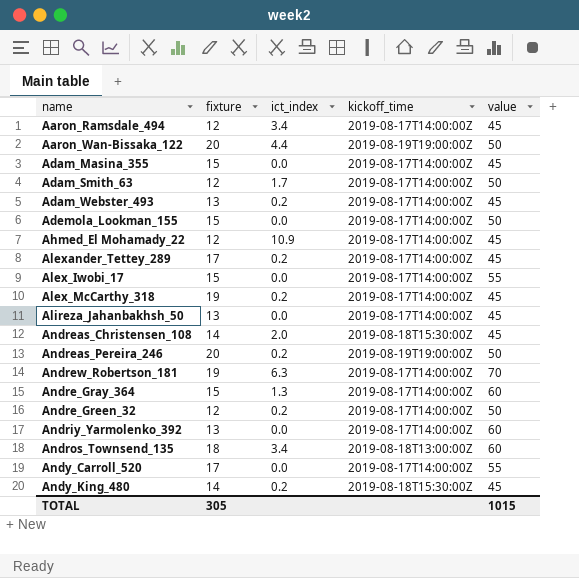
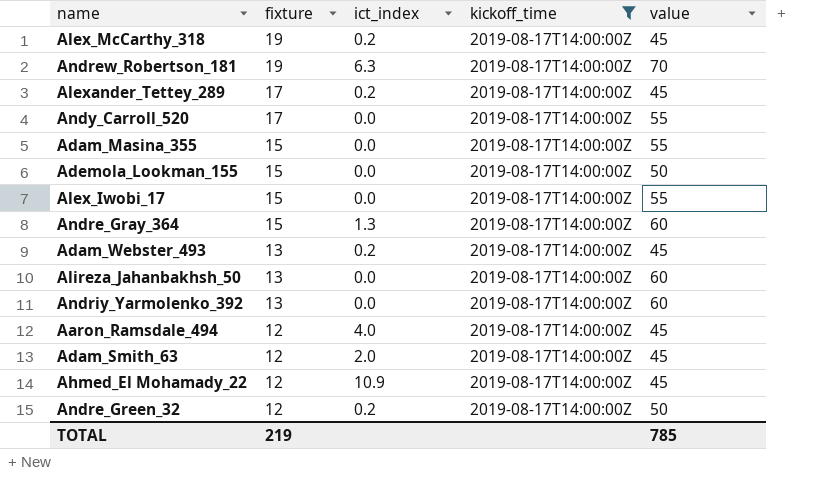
filter: none -> kickoff_time = 2019-08-17T14:00:00Z
row order: none -> fixture descending
Adam_Masina_355 | value: 45 -> 55
Alireza_Jahanbakhsh_50 | value: 45 -> 60
Aaron_Ramsdale_494 | ict_index: 3.4 -> 4.0
Adam_Smith_63 | ict_index: 1.7 -> 2.0
Adam_Smith_63 | value: 50 -> 45
TOTAL | fixture: 305 -> 219
TOTAL | value: 1015 -> 785

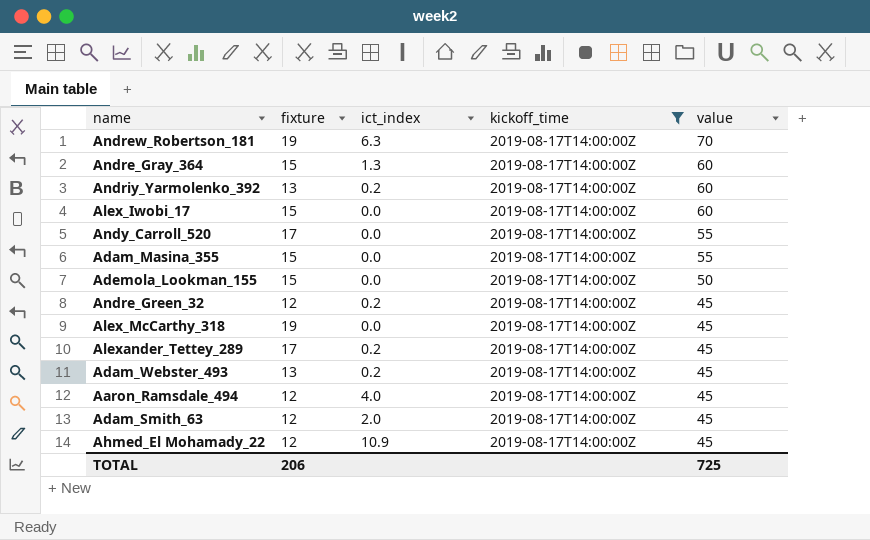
row order: fixture descending -> value descending
row Alireza_Jahanbakhsh_50: 13 | 0.0 | 2019-08-17T14:00:00Z | 60 -> none
Andriy_Yarmolenko_392 | ict_index: 0.0 -> 0.2
Alex_Iwobi_17 | value: 55 -> 60
Andre_Green_32 | value: 50 -> 45
Alex_McCarthy_318 | ict_index: 0.2 -> 0.0
TOTAL | fixture: 219 -> 206
TOTAL | value: 785 -> 725

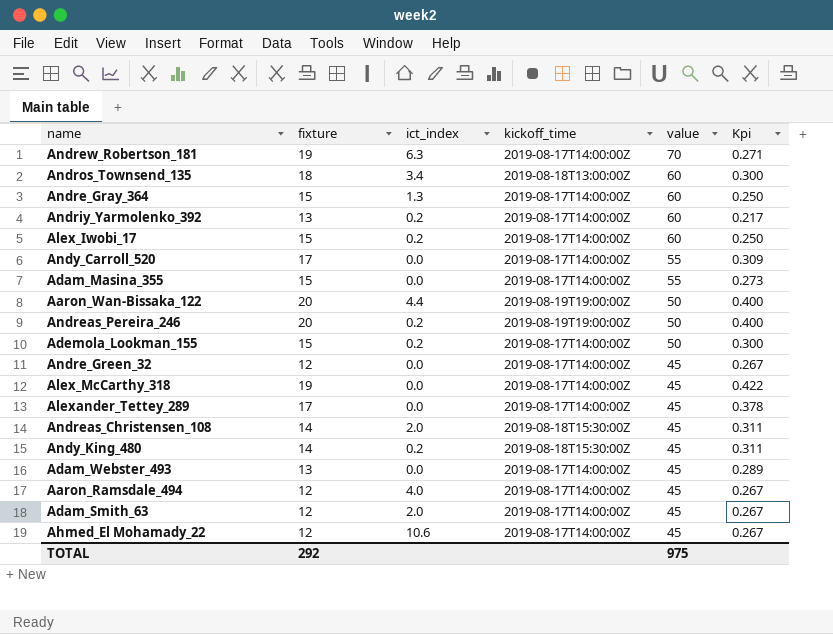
filter: kickoff_time = 2019-08-17T14:00:00Z -> none
column Kpi | formula: none -> [fixture] / [value]
Alex_Iwobi_17 | ict_index: 0.0 -> 0.2
Ademola_Lookman_155 | ict_index: 0.0 -> 0.2
Andre_Green_32 | ict_index: 0.2 -> 0.0
Alexander_Tettey_289 | ict_index: 0.2 -> 0.0
Adam_Webster_493 | ict_index: 0.2 -> 0.0
Ahmed_El Mohamady_22 | ict_index: 10.9 -> 10.6
TOTAL | fixture: 206 -> 292
TOTAL | value: 725 -> 975

